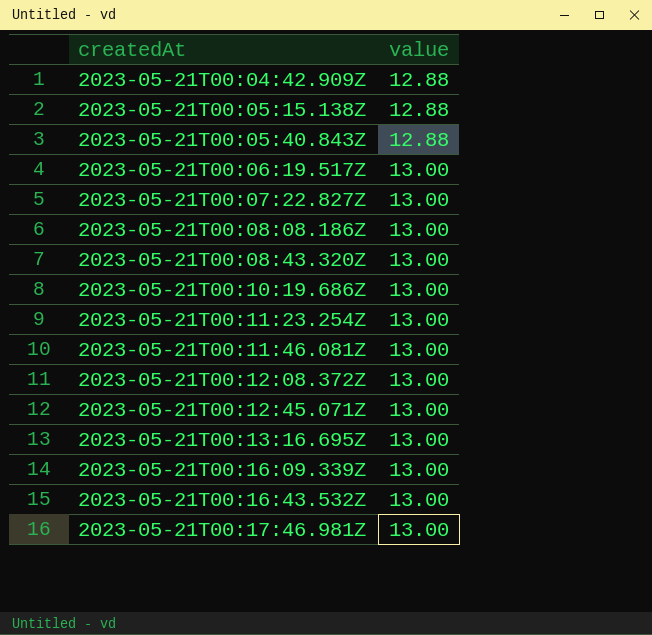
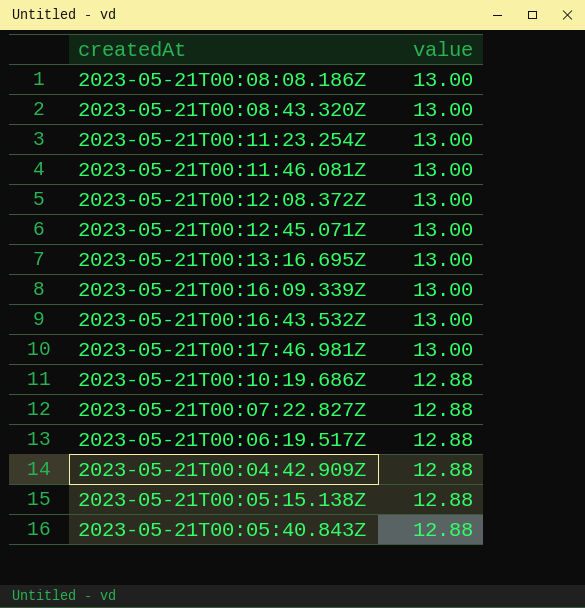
row order: createdAt ascending -> value descending
2023-05-21T00:10:19.686Z | value: 13.00 -> 12.88
2023-05-21T00:07:22.827Z | value: 13.00 -> 12.88
2023-05-21T00:06:19.517Z | value: 13.00 -> 12.88

